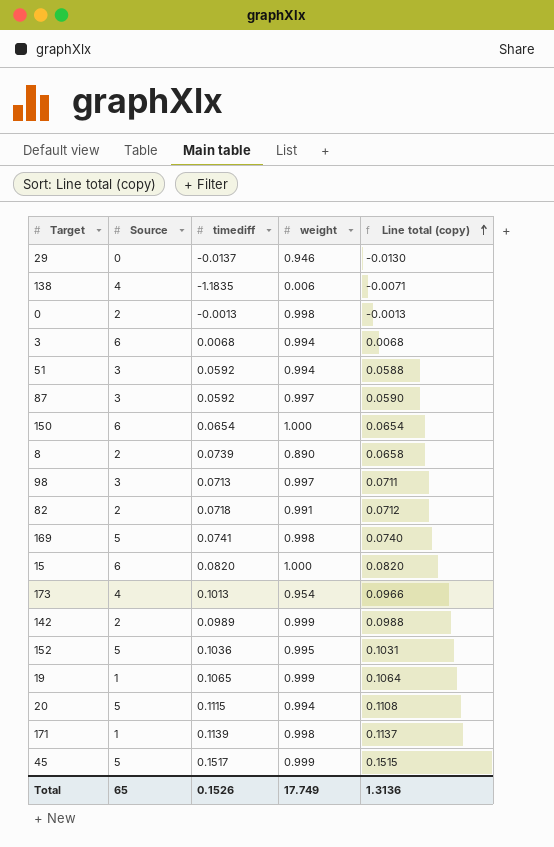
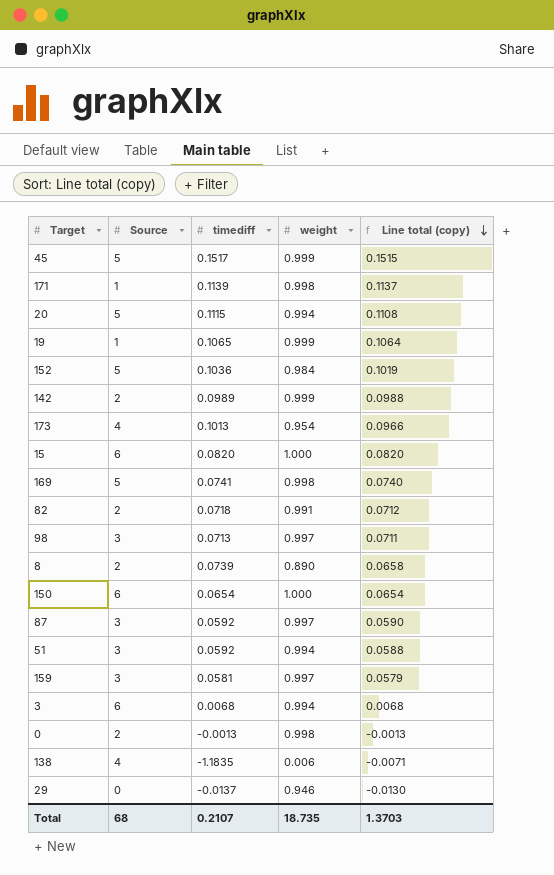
row order: Line total (copy) ascending -> Line total (copy) descending
152 | weight: 0.995 -> 0.984
152 | Line total (copy): 0.1031 -> 0.1019
row 159: none -> 3 | 0.0581 | 0.997 | 0.0579
Total | Source: 65 -> 68
Total | timediff: 0.1526 -> 0.2107
Total | weight: 17.749 -> 18.735
Total | Line total (copy): 1.3136 -> 1.3703

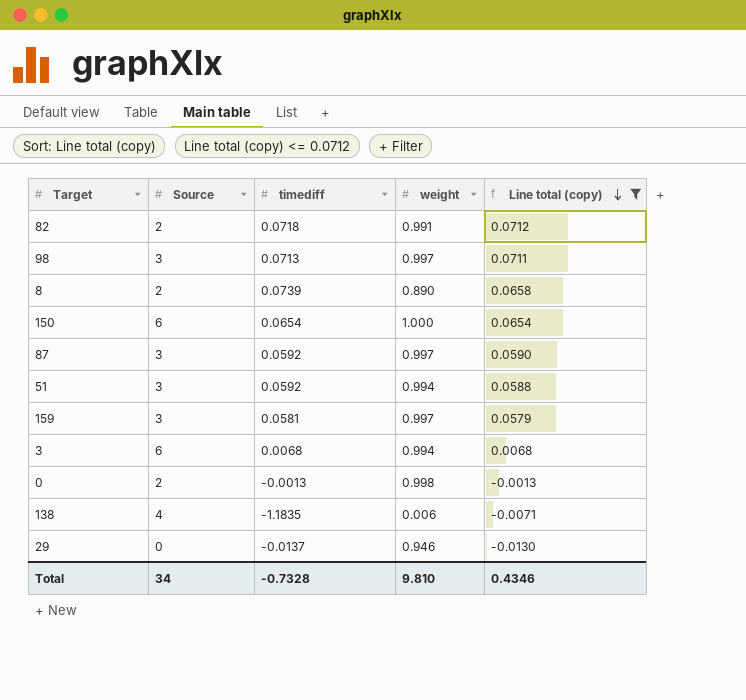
filter: none -> Line total (copy) <= 0.0712
Total | Source: 68 -> 34
Total | timediff: 0.2107 -> -0.7328
Total | weight: 18.735 -> 9.810
Total | Line total (copy): 1.3703 -> 0.4346

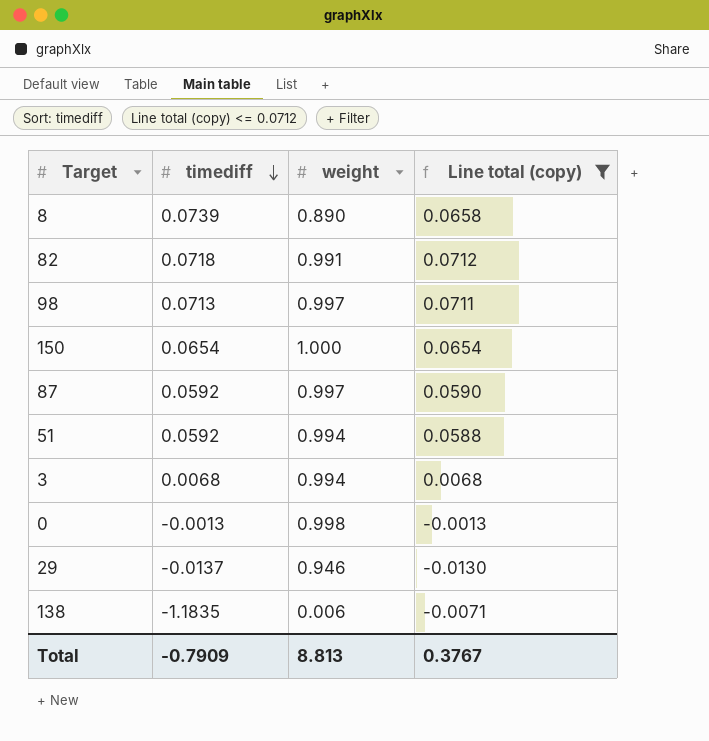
row order: Line total (copy) descending -> timediff descending
column Source | position: 2 -> none
row 159: 3 | 0.0581 | 0.997 | 0.0579 -> none
Total | timediff: -0.7328 -> -0.7909
Total | weight: 9.810 -> 8.813
Total | Line total (copy): 0.4346 -> 0.3767

